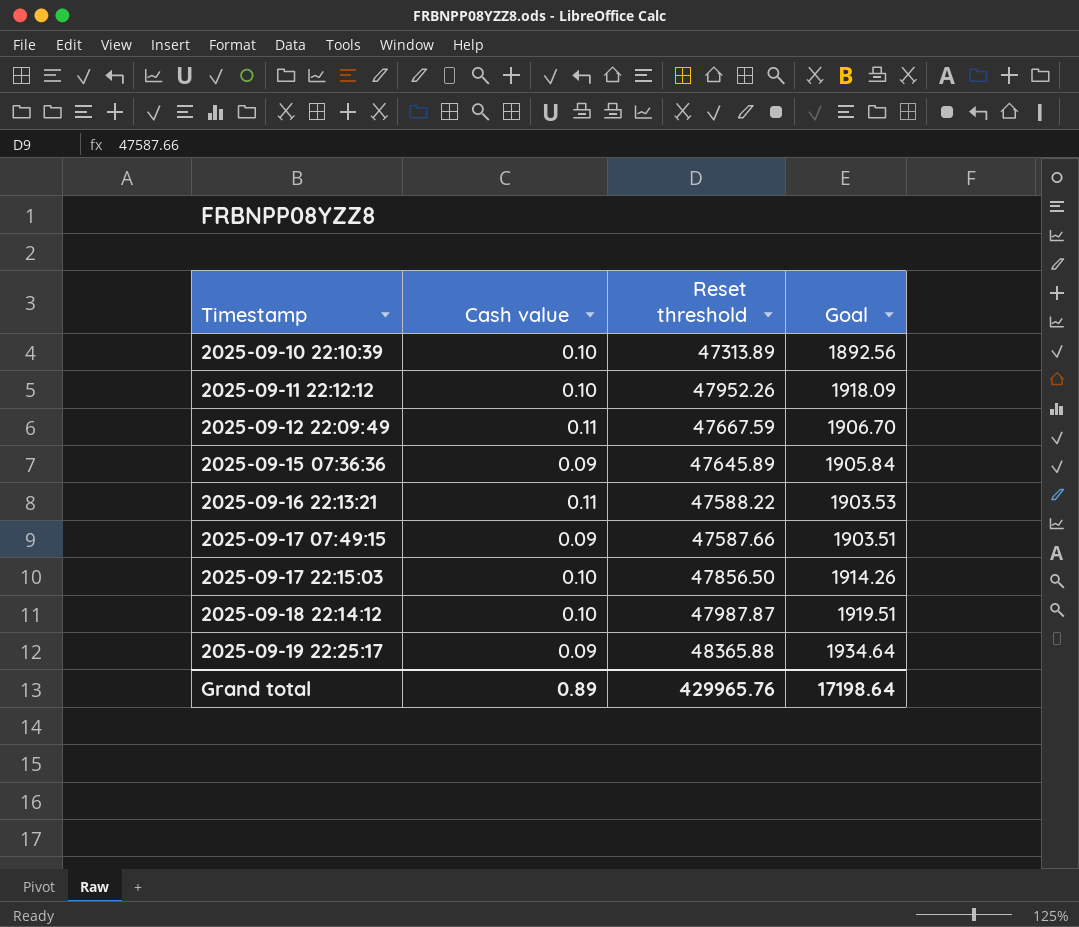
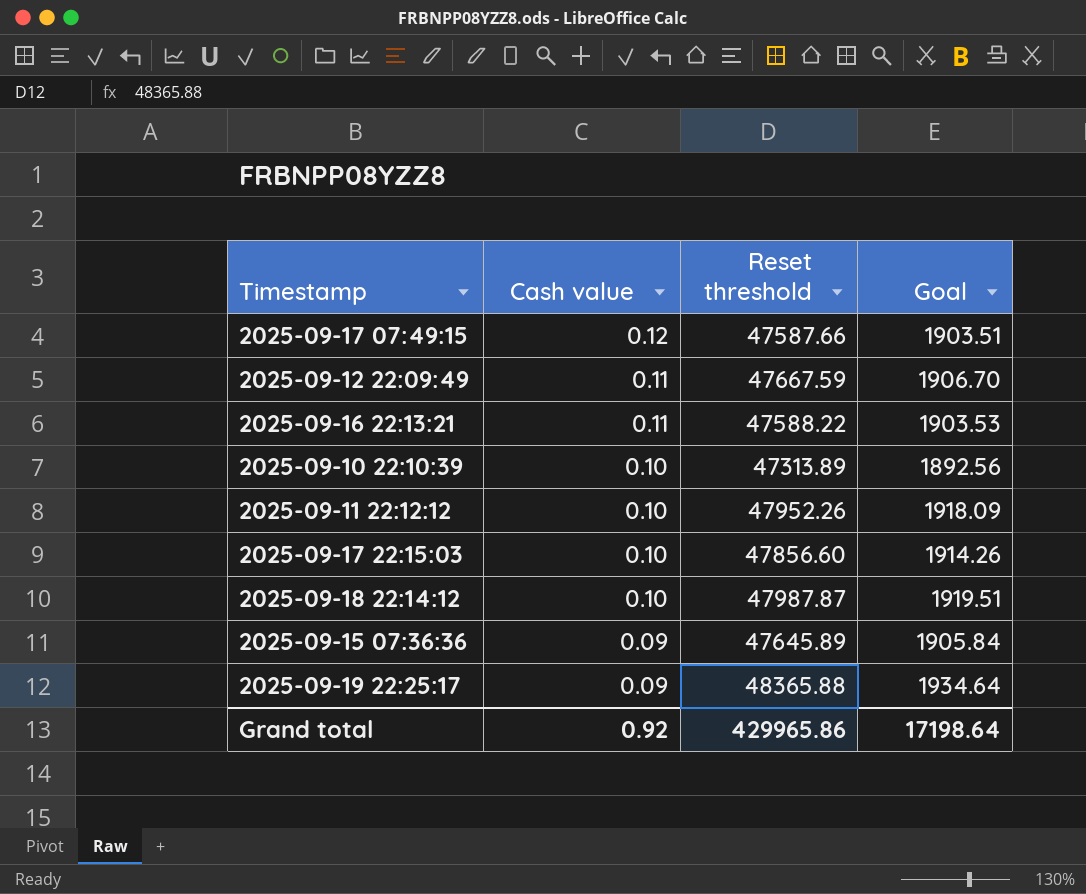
row order: Timestamp ascending -> Cash value descending
2025-09-17 07:49:15 | Cash value: 0.09 -> 0.12
2025-09-17 22:15:03 | Reset threshold: 47856.50 -> 47856.60
Grand total | Cash value: 0.89 -> 0.92
Grand total | Reset threshold: 429965.76 -> 429965.86

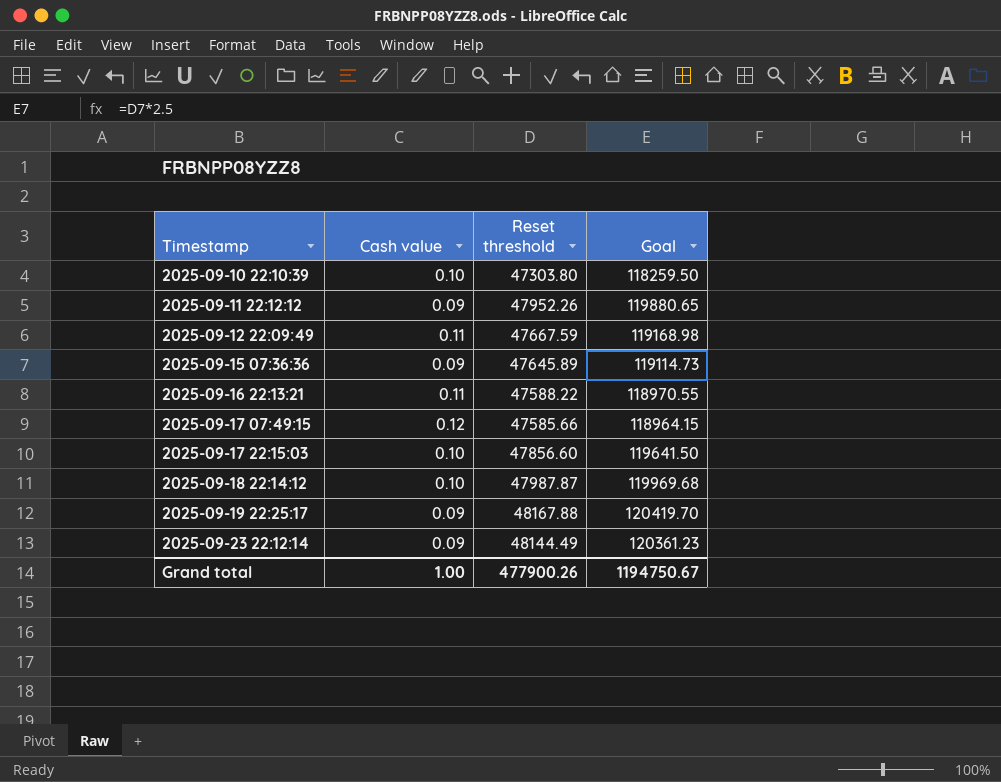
row order: Cash value descending -> Timestamp ascending
column Goal | formula: [Reset threshold] * 0.04 -> [Reset threshold] * 2.5
2025-09-10 22:10:39 | Reset threshold: 47313.89 -> 47303.80
2025-09-11 22:12:12 | Cash value: 0.10 -> 0.09
2025-09-17 07:49:15 | Reset threshold: 47587.66 -> 47585.66
2025-09-19 22:25:17 | Reset threshold: 48365.88 -> 48167.88
row 2025-09-23 22:12:14: none -> 0.09 | 48144.49 | 120361.23
Grand total | Cash value: 0.92 -> 1.00
Grand total | Reset threshold: 429965.86 -> 477900.26
Grand total | Goal: 17198.64 -> 1194750.67

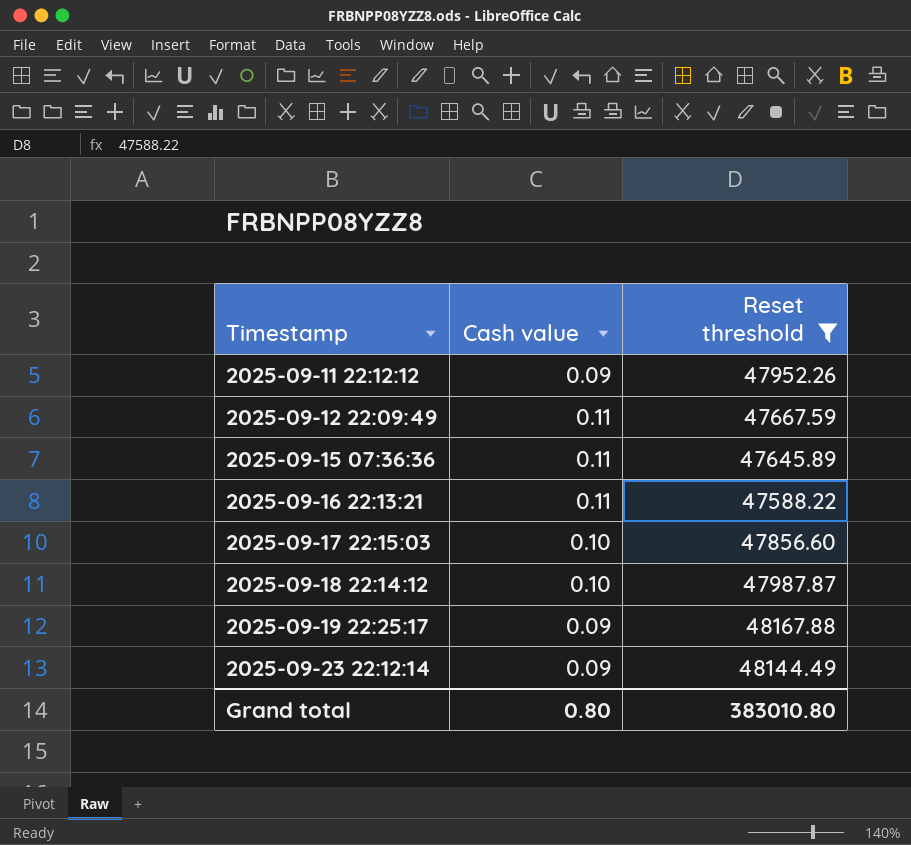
filter: none -> Reset threshold >= 47588.22
column Goal | formula: [Reset threshold] * 2.5 -> none
2025-09-15 07:36:36 | Cash value: 0.09 -> 0.11
Grand total | Cash value: 1.00 -> 0.80
Grand total | Reset threshold: 477900.26 -> 383010.80

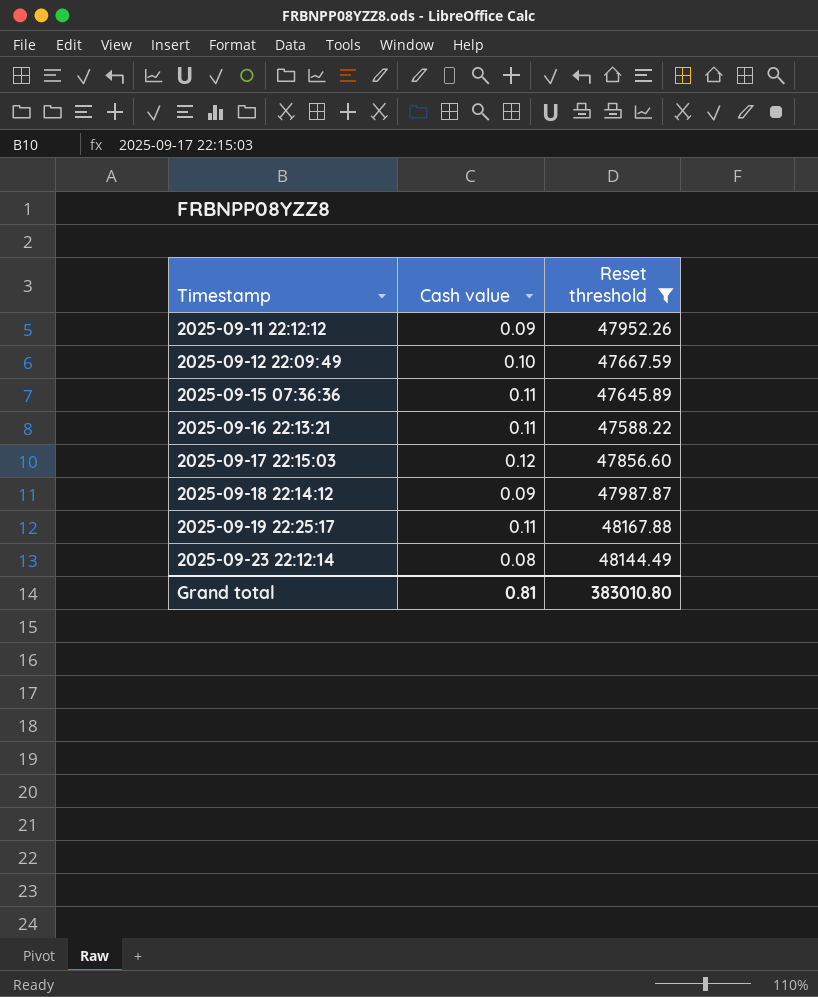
2025-09-12 22:09:49 | Cash value: 0.11 -> 0.10
2025-09-17 22:15:03 | Cash value: 0.10 -> 0.12
2025-09-18 22:14:12 | Cash value: 0.10 -> 0.09
2025-09-19 22:25:17 | Cash value: 0.09 -> 0.11
2025-09-23 22:12:14 | Cash value: 0.09 -> 0.08
Grand total | Cash value: 0.80 -> 0.81

